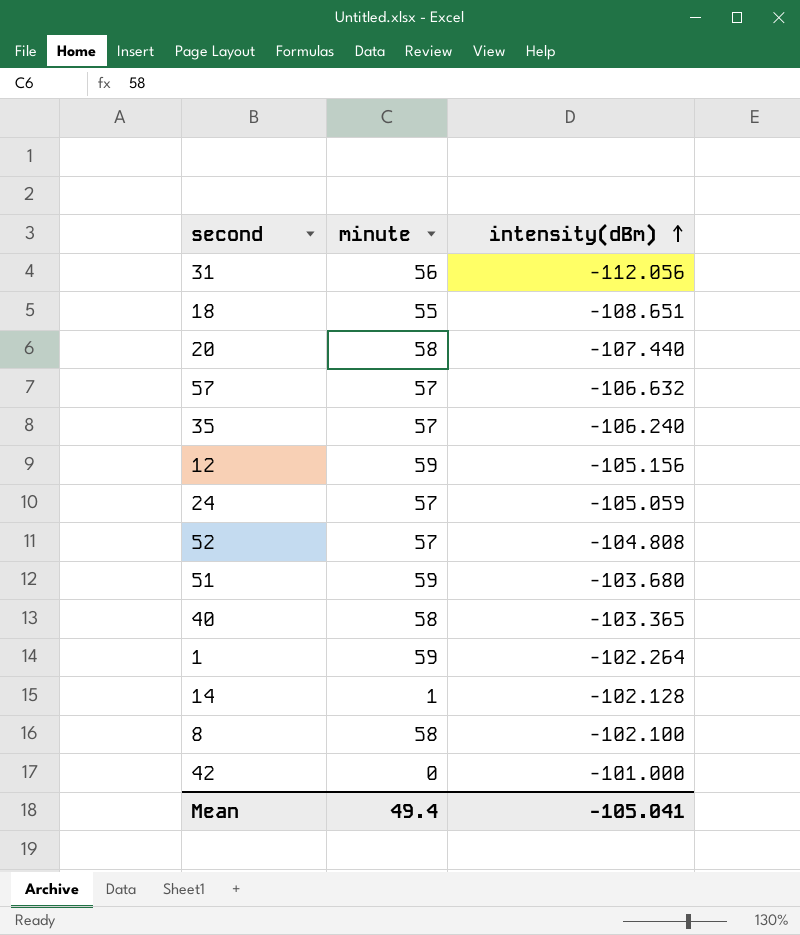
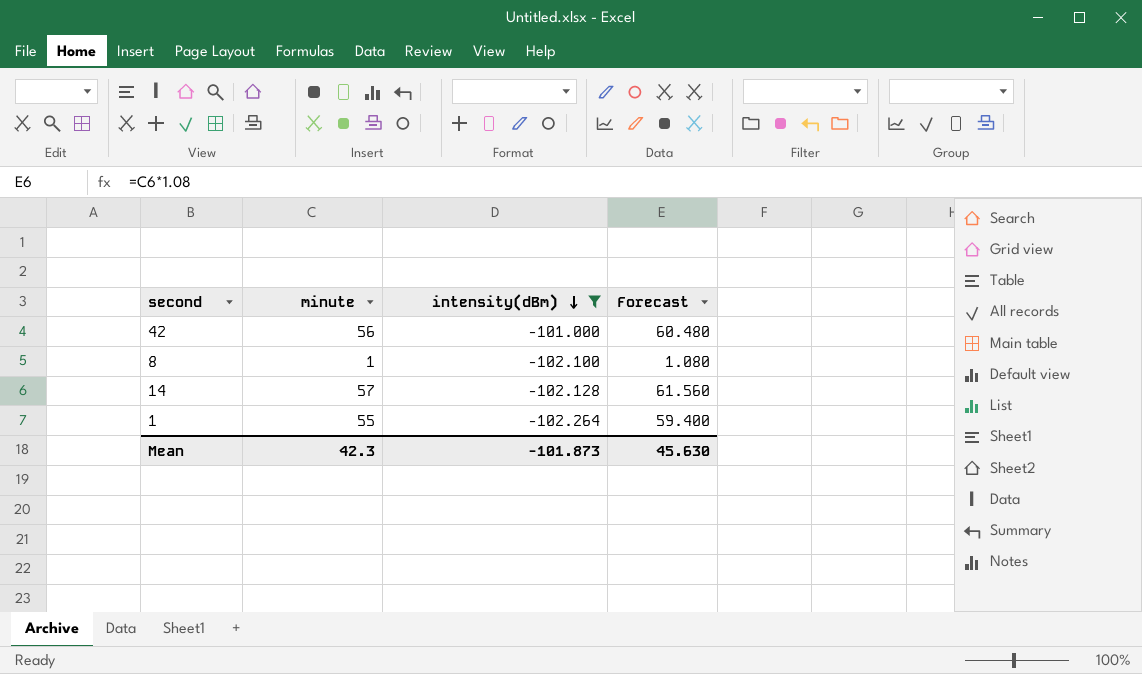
filter: none -> intensity(dBm) >= -102.264
row order: intensity(dBm) ascending -> intensity(dBm) descending
column Forecast | formula: none -> [minute] * 1.08
42 | minute: 0 -> 56
8 | minute: 58 -> 1
14 | minute: 1 -> 57
1 | minute: 59 -> 55
Mean | minute: 49.4 -> 42.3
Mean | intensity(dBm): -105.041 -> -101.873

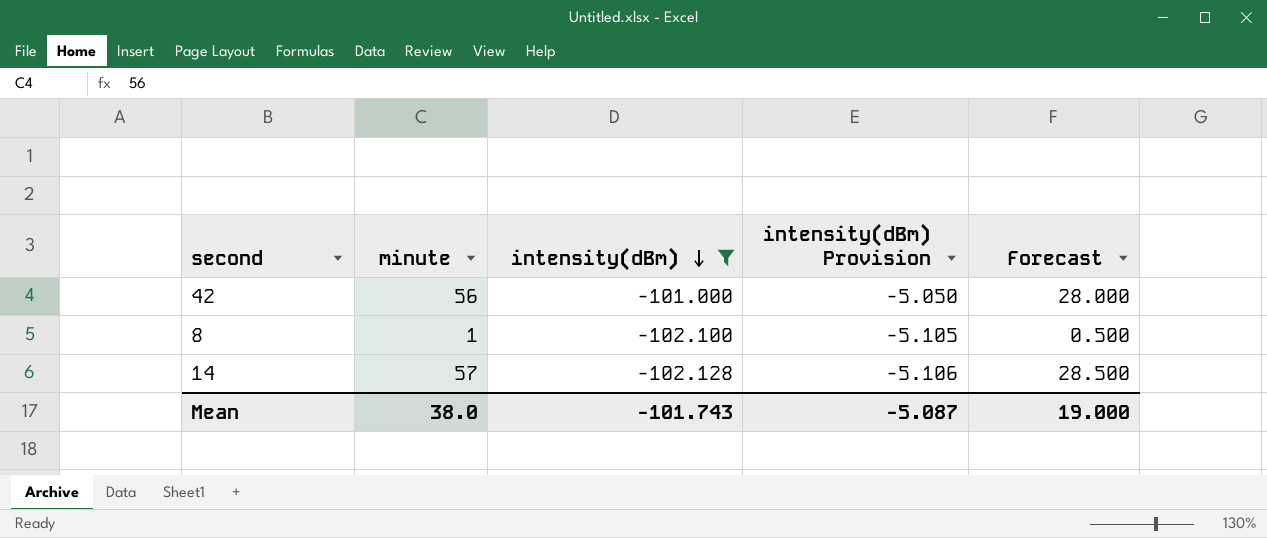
column intensity(dBm) Provision | formula: none -> [intensity(dBm)] * 0.05
column Forecast | formula: [minute] * 1.08 -> [minute] * 0.5
row 1: 55 | -102.264 | 59.400 -> none
Mean | minute: 42.3 -> 38.0
Mean | intensity(dBm): -101.873 -> -101.743
Mean | Forecast: 45.630 -> 19.000

